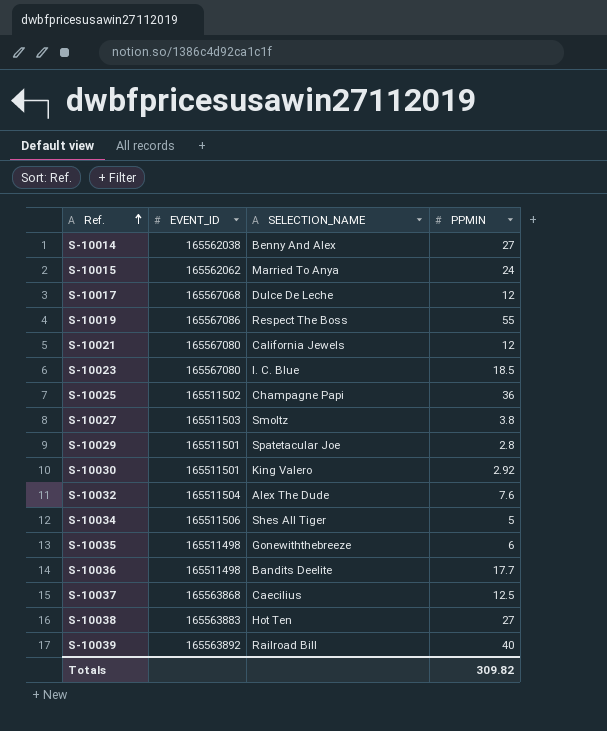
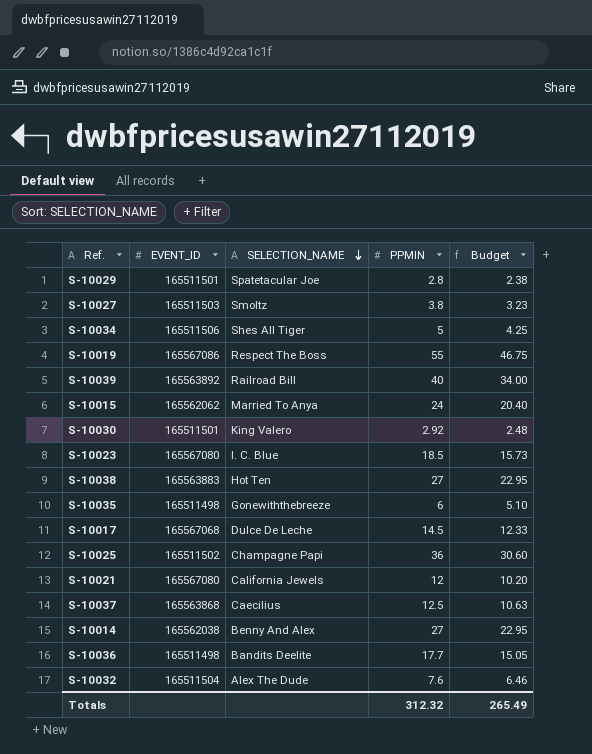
row order: Ref. ascending -> SELECTION_NAME descending
column Budget | formula: none -> [PPMIN] * 0.85
S-10017 | PPMIN: 12 -> 14.5
Totals | PPMIN: 309.82 -> 312.32

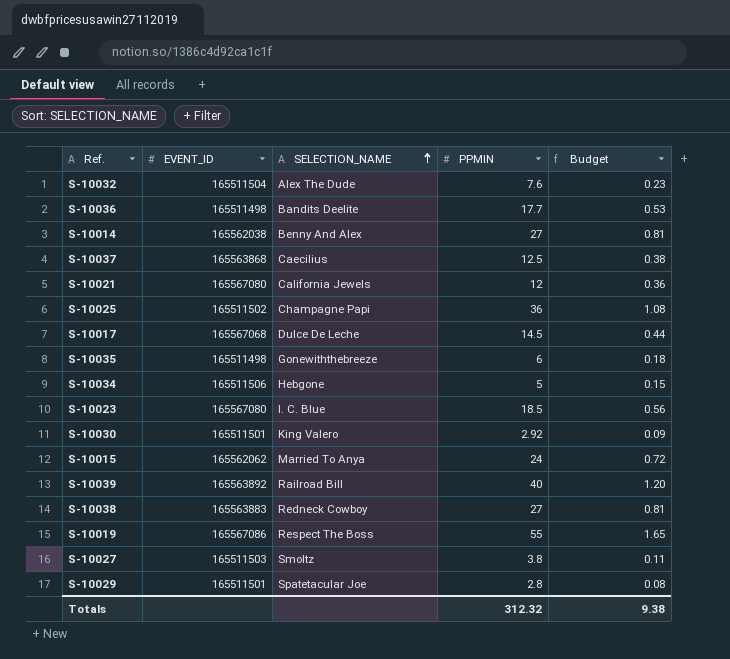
row order: SELECTION_NAME descending -> SELECTION_NAME ascending
column Budget | formula: [PPMIN] * 0.85 -> [PPMIN] * 0.03
S-10034 | SELECTION_NAME: Shes All Tiger -> Hebgone
S-10038 | SELECTION_NAME: Hot Ten -> Redneck Cowboy
Totals | Budget: 265.49 -> 9.38

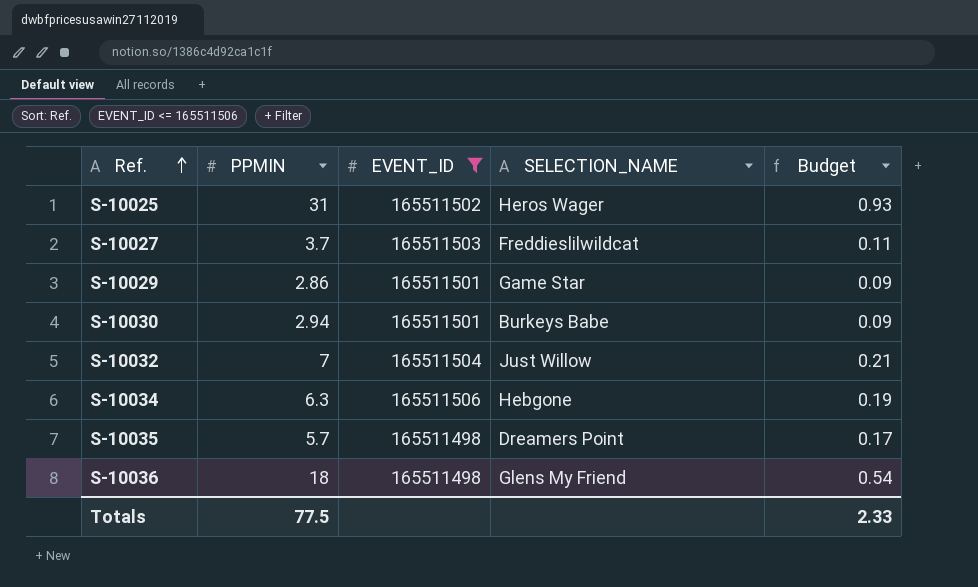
filter: none -> EVENT_ID <= 165511506
row order: SELECTION_NAME ascending -> Ref. ascending
column PPMIN | position: 4 -> 2
S-10025 | PPMIN: 36 -> 31
S-10025 | SELECTION_NAME: Champagne Papi -> Heros Wager
S-10025 | Budget: 1.08 -> 0.93
S-10027 | PPMIN: 3.8 -> 3.7
S-10027 | SELECTION_NAME: Smoltz -> Freddieslilwildcat
S-10029 | PPMIN: 2.8 -> 2.86
S-10029 | SELECTION_NAME: Spatetacular Joe -> Game Star
S-10029 | Budget: 0.08 -> 0.09
S-10030 | PPMIN: 2.92 -> 2.94
S-10030 | SELECTION_NAME: King Valero -> Burkeys Babe
S-10032 | PPMIN: 7.6 -> 7
S-10032 | SELECTION_NAME: Alex The Dude -> Just Willow
S-10032 | Budget: 0.23 -> 0.21
S-10034 | PPMIN: 5 -> 6.3
S-10034 | Budget: 0.15 -> 0.19
S-10035 | PPMIN: 6 -> 5.7
S-10035 | SELECTION_NAME: Gonewiththebreeze -> Dreamers Point
S-10035 | Budget: 0.18 -> 0.17
S-10036 | PPMIN: 17.7 -> 18
S-10036 | SELECTION_NAME: Bandits Deelite -> Glens My Friend
S-10036 | Budget: 0.53 -> 0.54
Totals | PPMIN: 312.32 -> 77.5
Totals | Budget: 9.38 -> 2.33

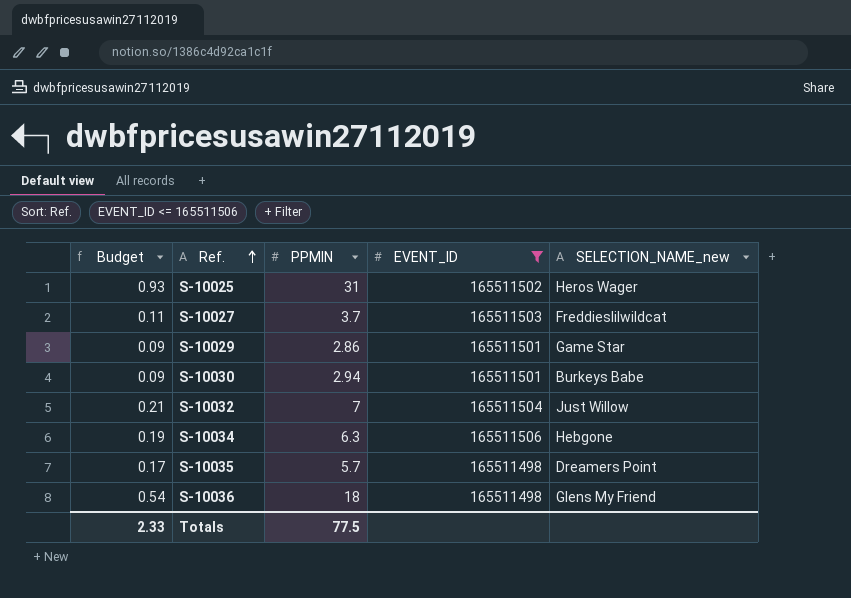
column Budget | position: 5 -> 1
column name: SELECTION_NAME -> SELECTION_NAME_new

